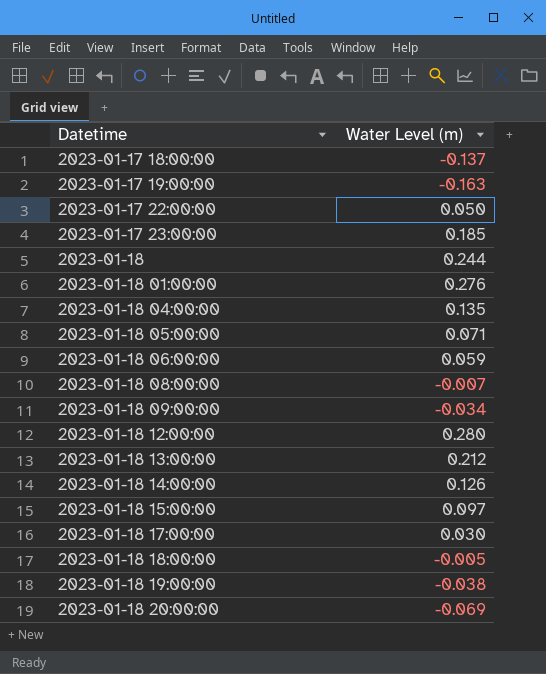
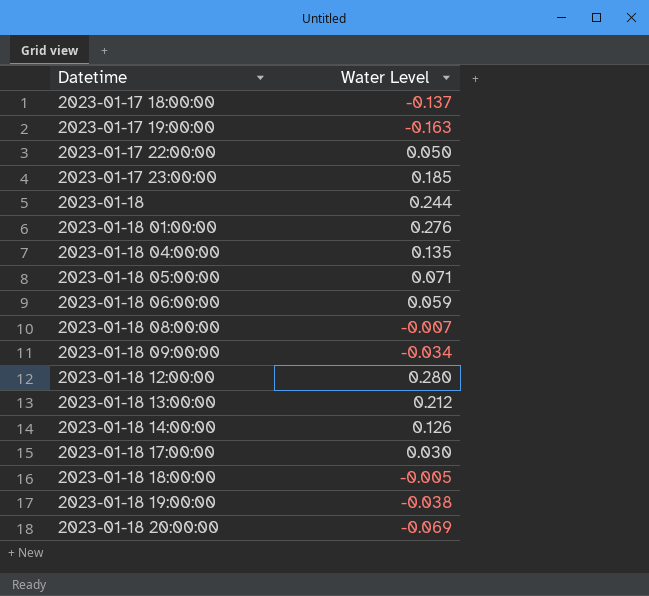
column name: Water Level (m) -> Water Level
row 2023-01-18 15:00:00: 0.097 -> none

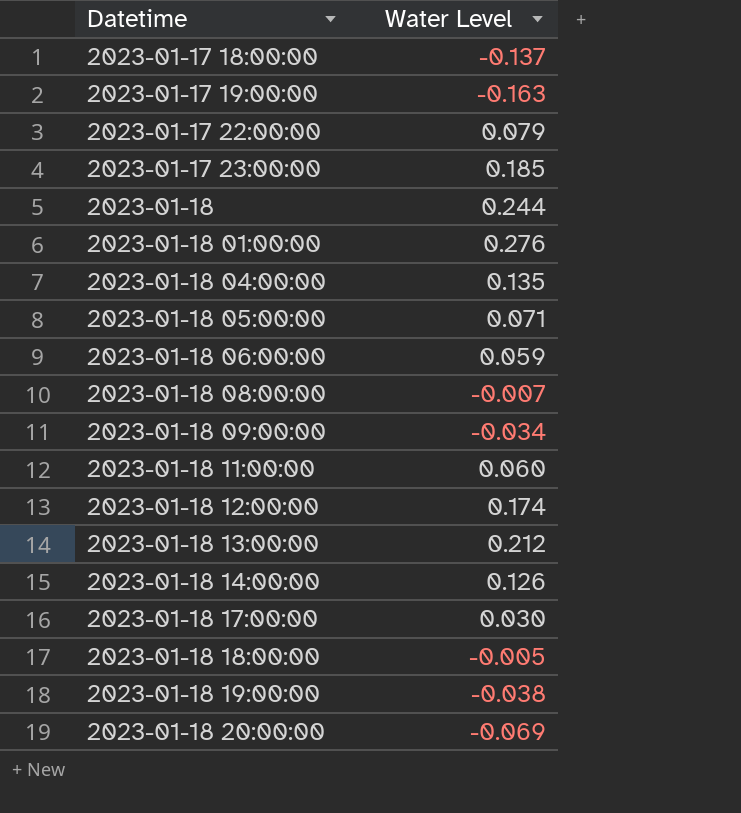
2023-01-17 22:00:00 | Water Level: 0.050 -> 0.079
row 2023-01-18 11:00:00: none -> 0.060
2023-01-18 12:00:00 | Water Level: 0.280 -> 0.174

